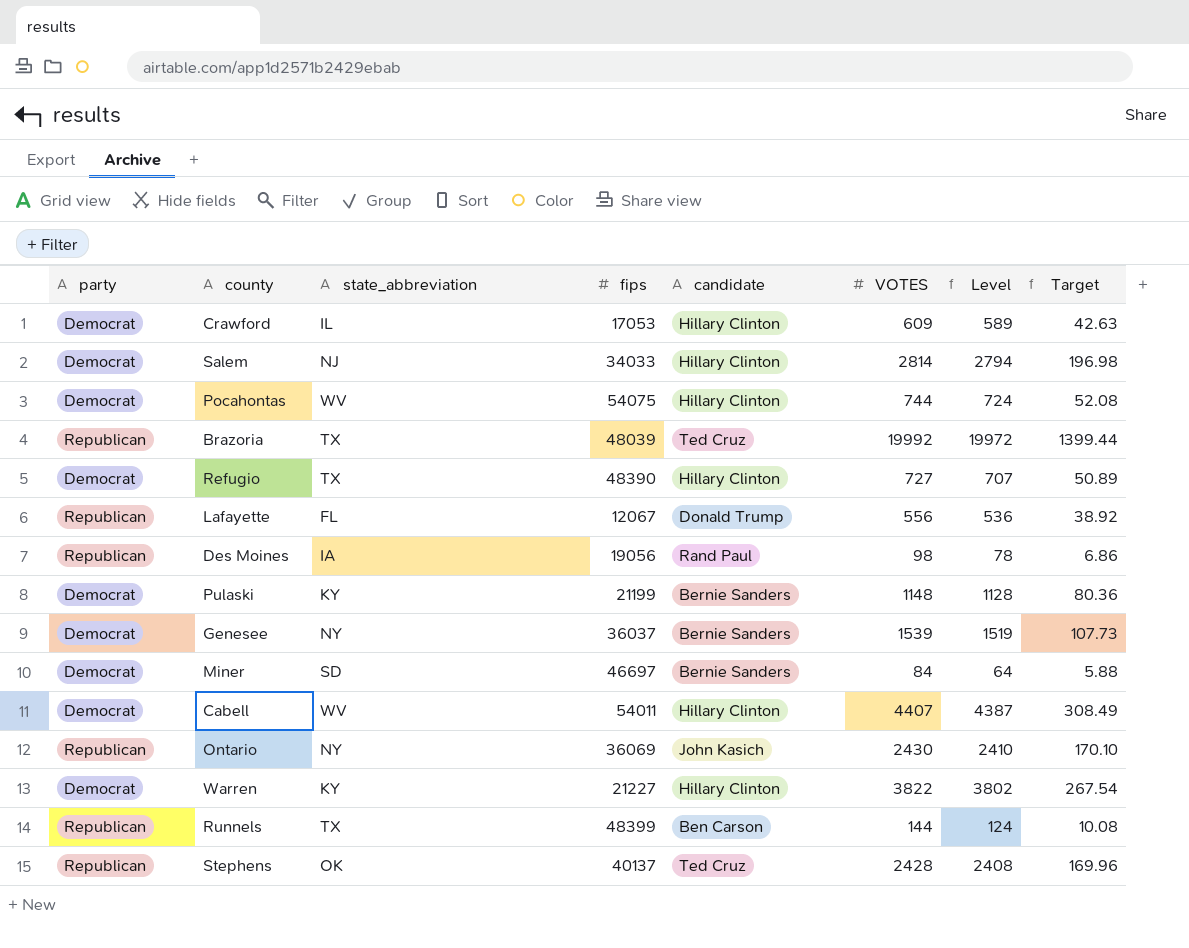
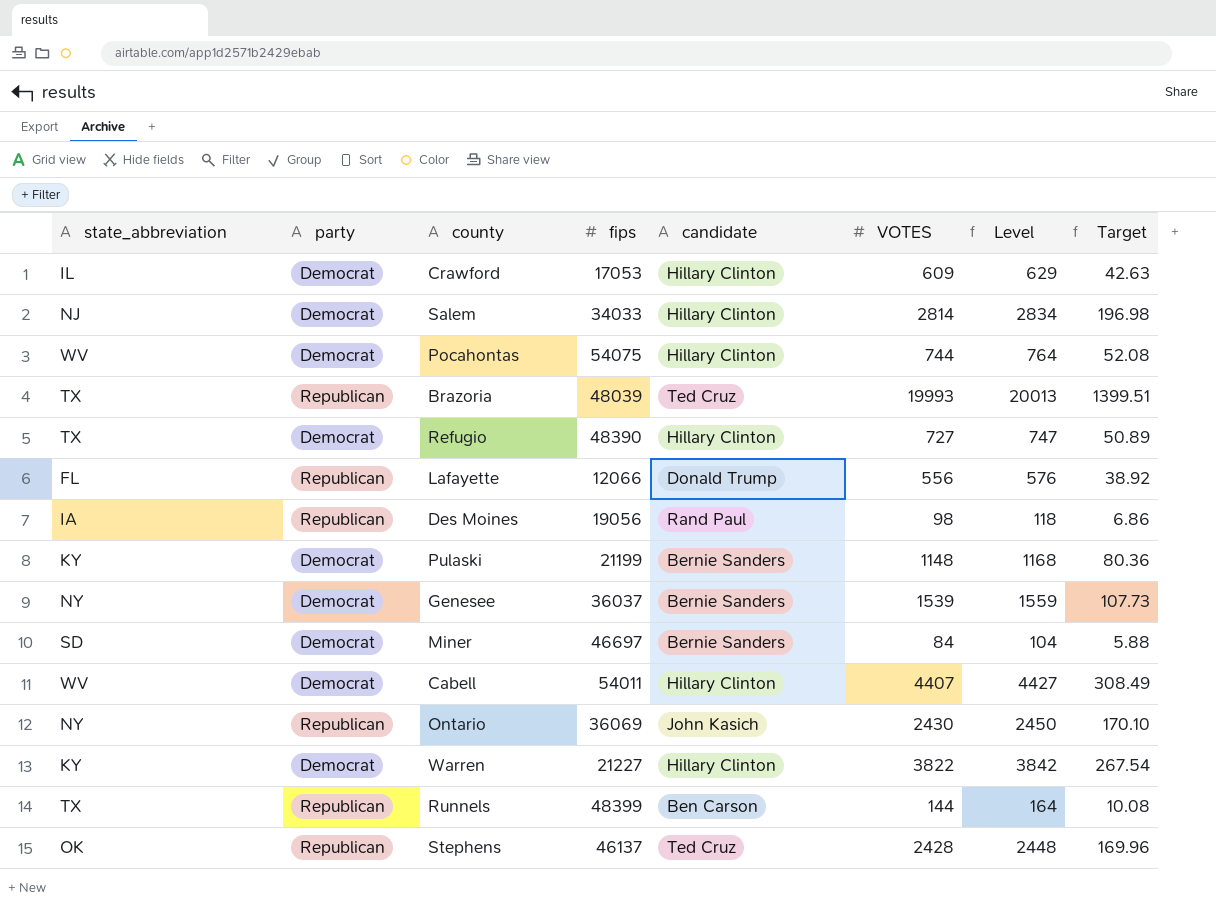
column state_abbreviation | position: 3 -> 1
column Level | formula: [VOTES] - 20 -> [VOTES] + 20
Brazoria | VOTES: 19992 -> 19993
Brazoria | Target: 1399.44 -> 1399.51
Lafayette | fips: 12067 -> 12066
Stephens | fips: 40137 -> 46137

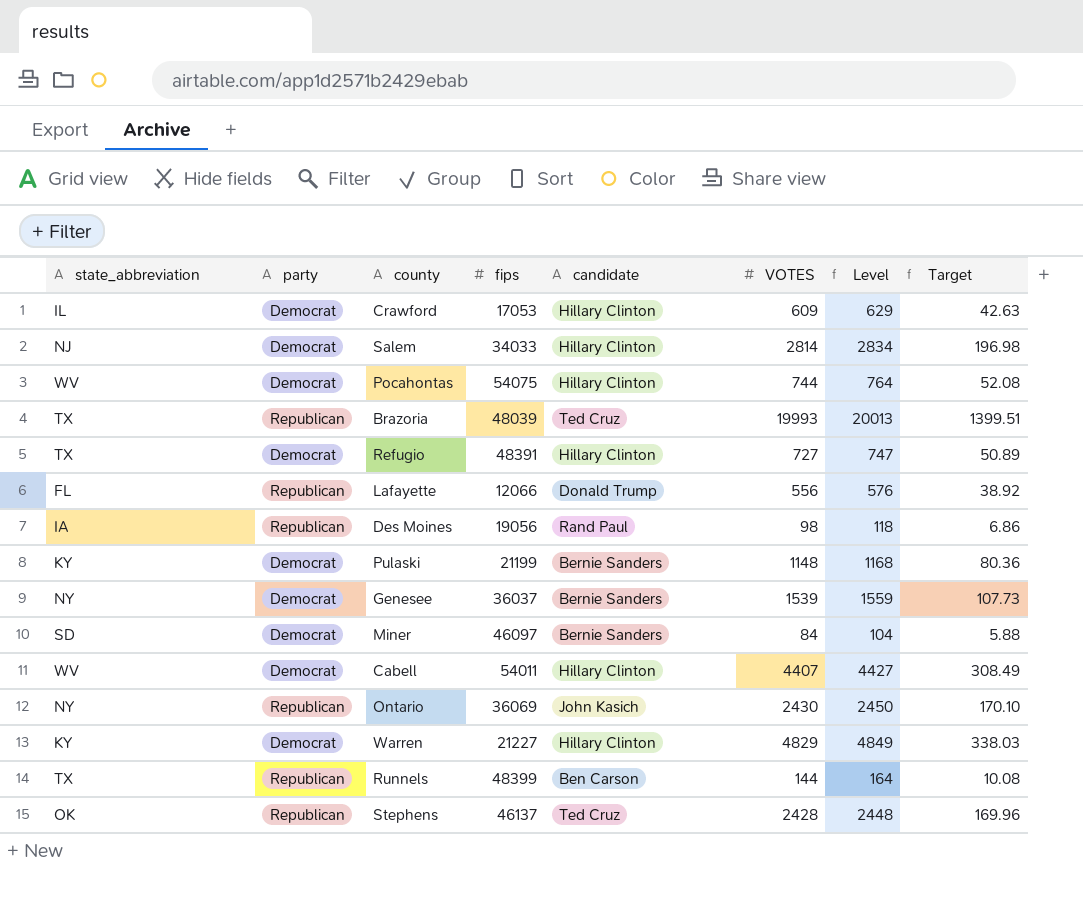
Refugio | fips: 48390 -> 48391
Miner | fips: 46697 -> 46097
Warren | VOTES: 3822 -> 4829
Warren | Level: 3842 -> 4849
Warren | Target: 267.54 -> 338.03

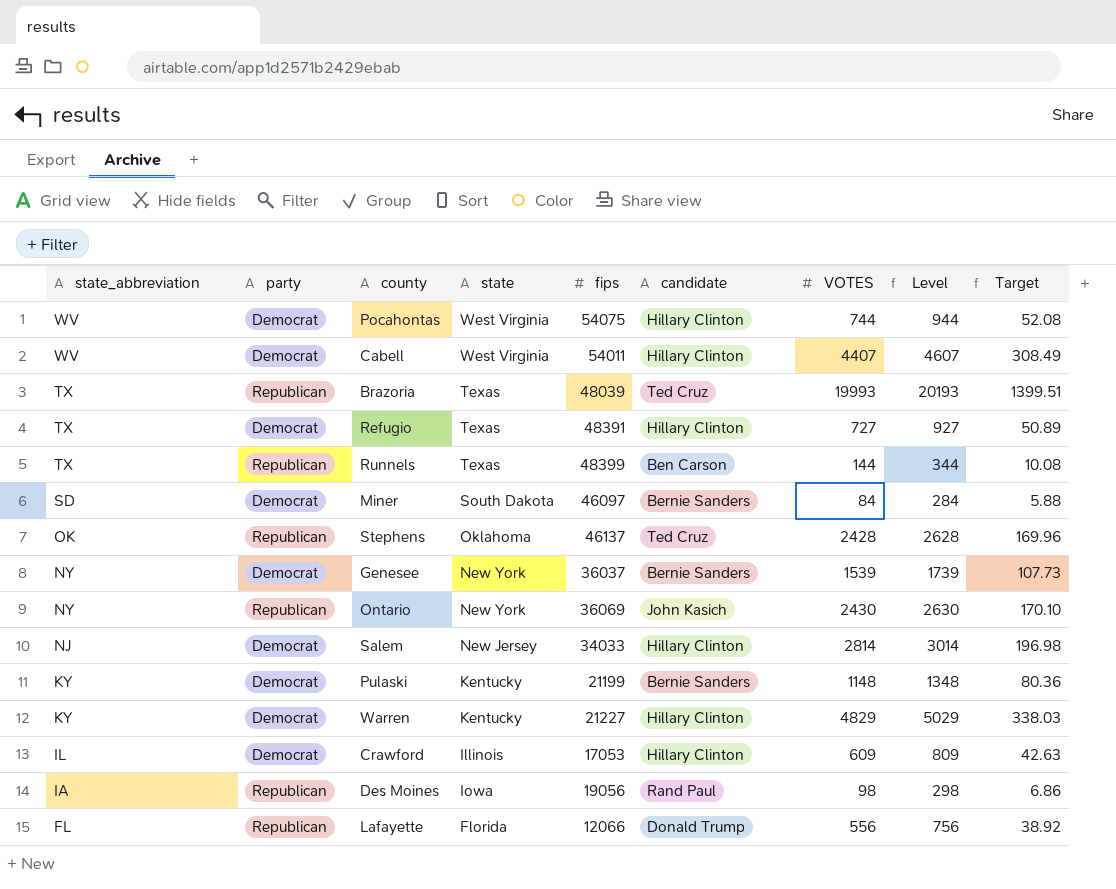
row order: none -> state_abbreviation descending
column state | position: none -> 4
column Level | formula: [VOTES] + 20 -> [VOTES] + 200

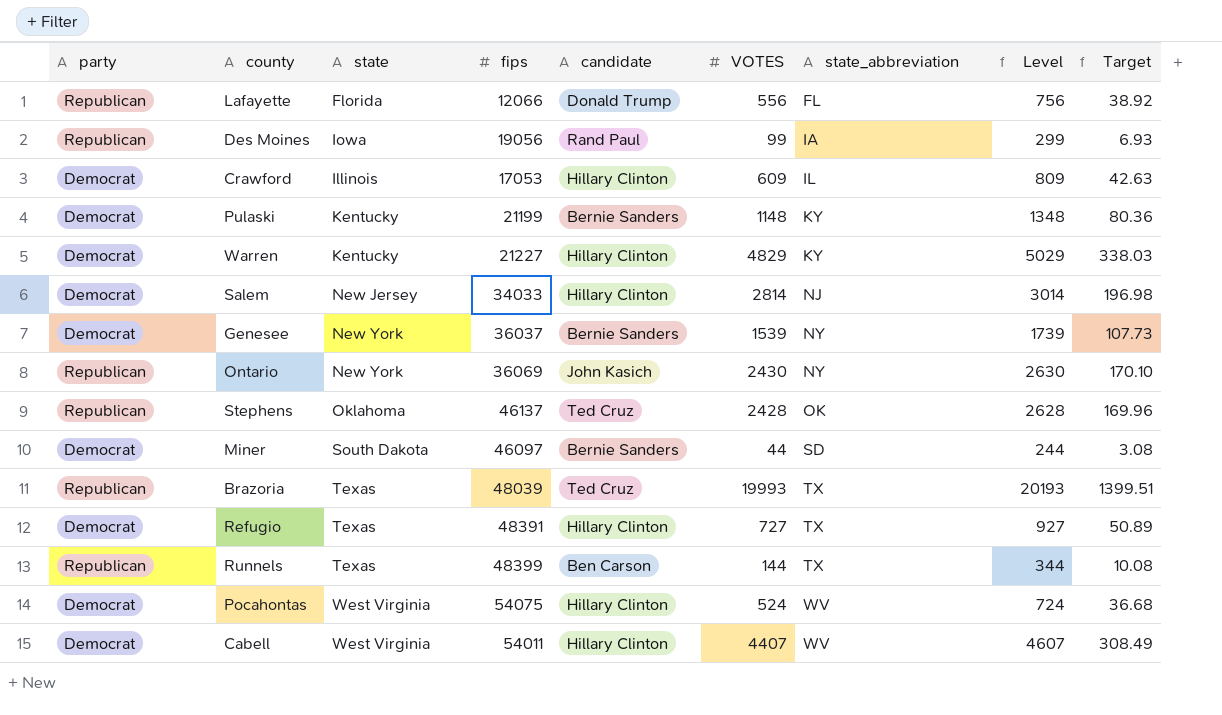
row order: state_abbreviation descending -> state_abbreviation ascending
column state_abbreviation | position: 1 -> 7
Des Moines | VOTES: 98 -> 99
Des Moines | Level: 298 -> 299
Des Moines | Target: 6.86 -> 6.93
Miner | VOTES: 84 -> 44
Miner | Level: 284 -> 244
Miner | Target: 5.88 -> 3.08
Pocahontas | VOTES: 744 -> 524
Pocahontas | Level: 944 -> 724
Pocahontas | Target: 52.08 -> 36.68

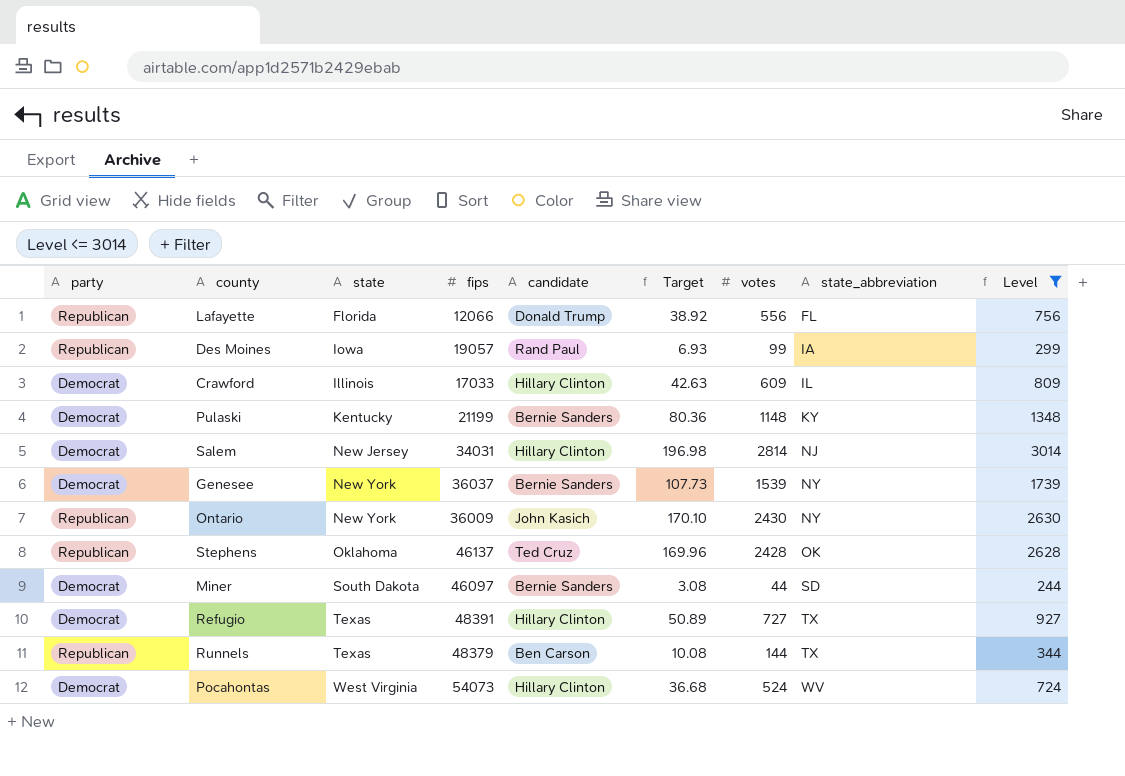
filter: none -> Level <= 3014
column Target | position: 9 -> 6
column name: VOTES -> votes
Des Moines | fips: 19056 -> 19057
Crawford | fips: 17053 -> 17033
Salem | fips: 34033 -> 34031
Ontario | fips: 36069 -> 36009
Runnels | fips: 48399 -> 48379
Pocahontas | fips: 54075 -> 54073

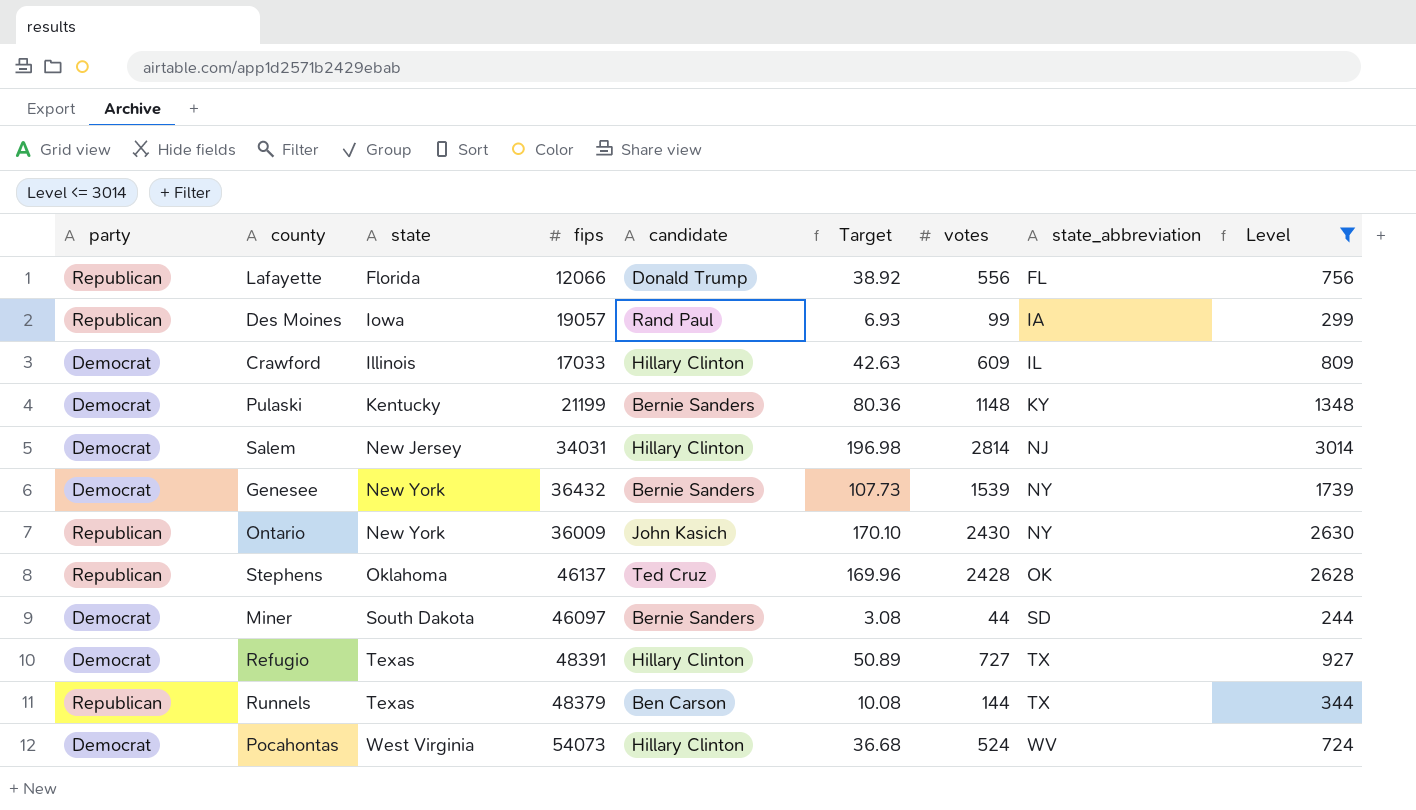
Genesee | fips: 36037 -> 36432

